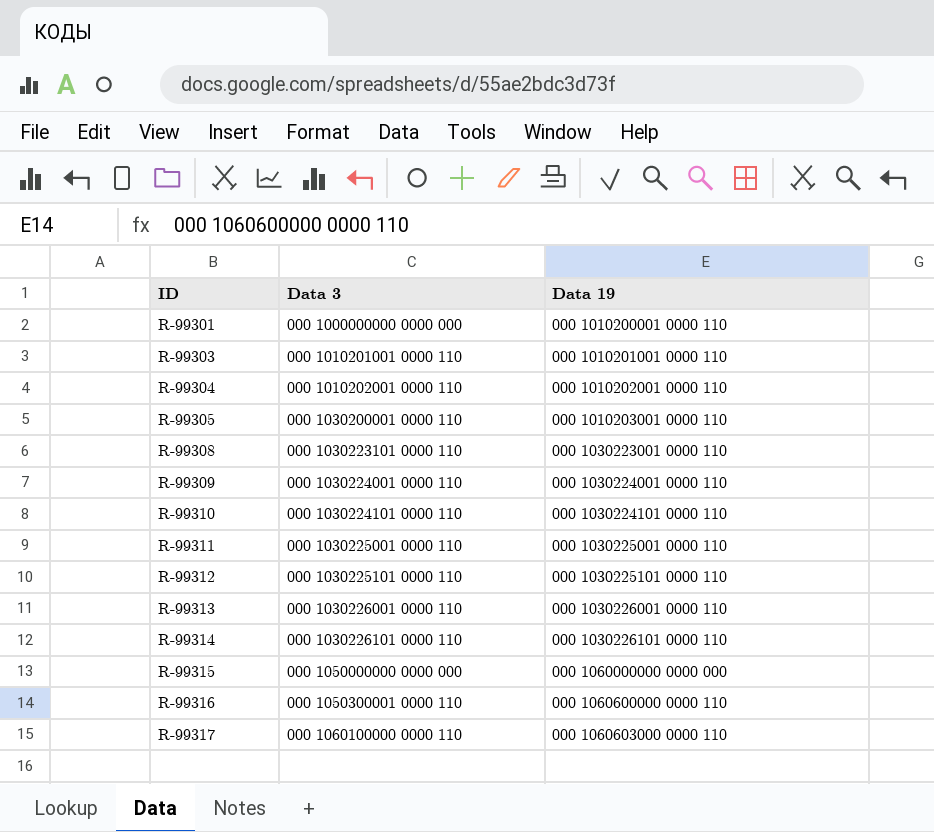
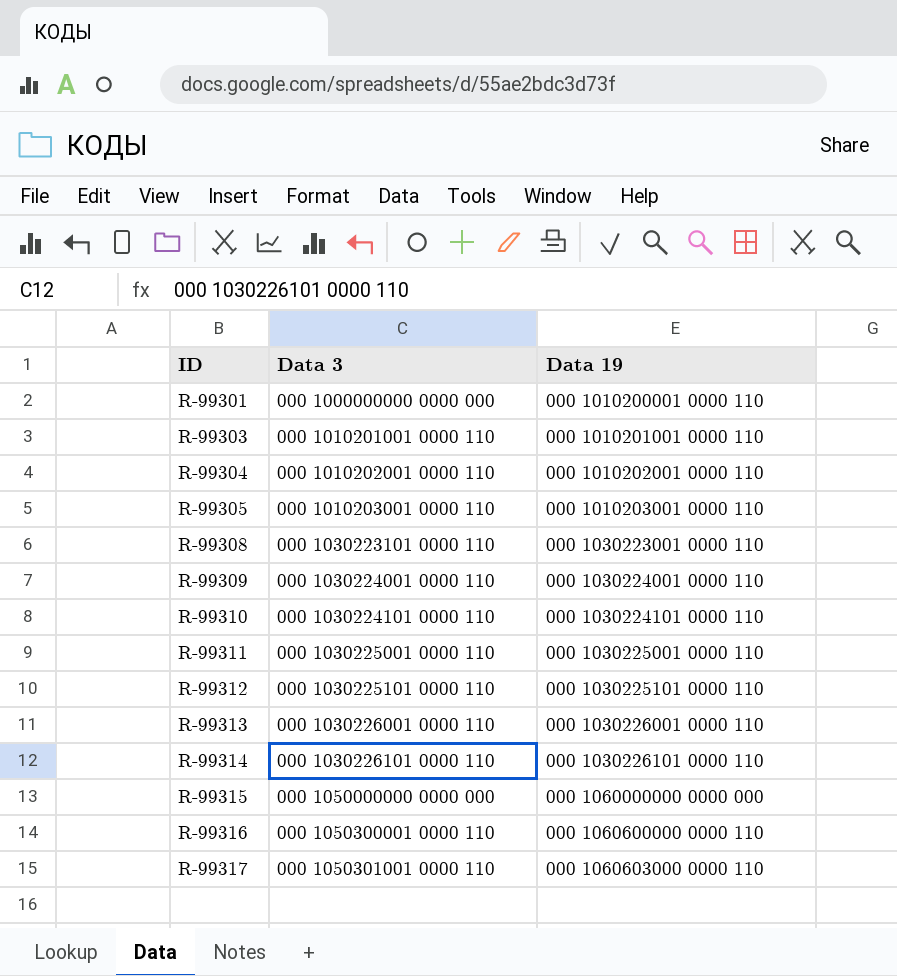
R-99305 | Data 3: 000 1030200001 0000 110 -> 000 1010203001 0000 110
R-99317 | Data 3: 000 1060100000 0000 110 -> 000 1050301001 0000 110

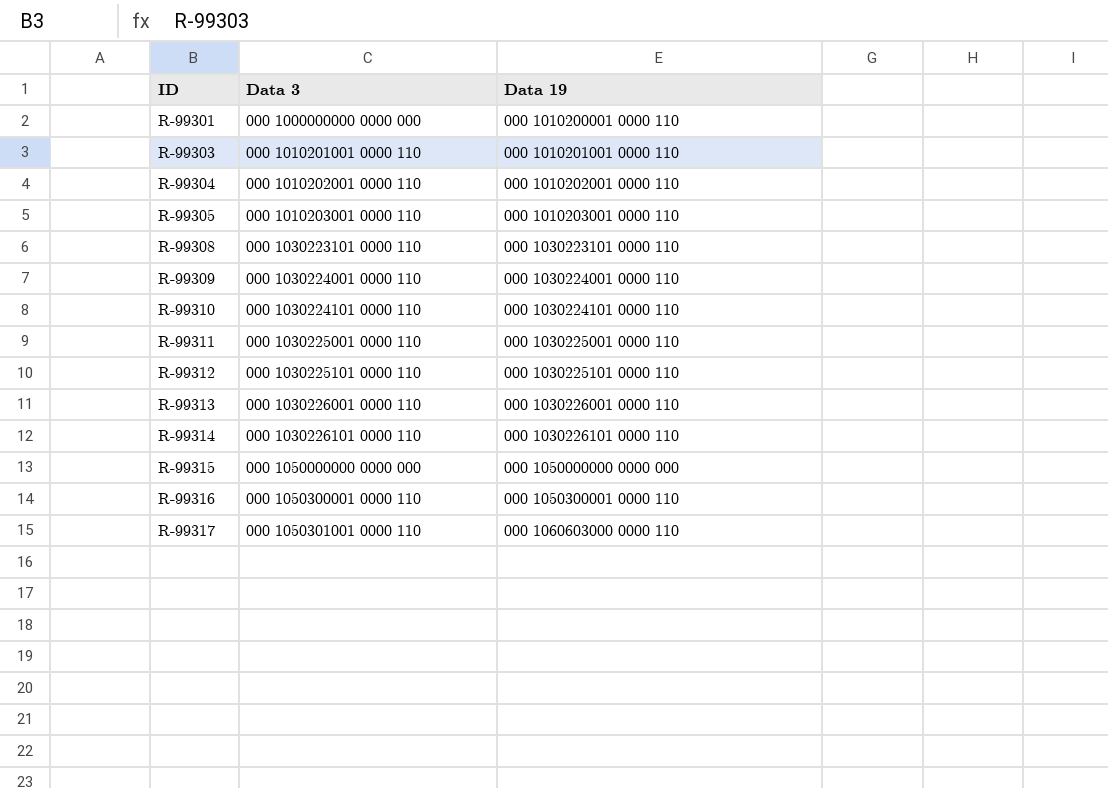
R-99308 | Data 19: 000 1030223001 0000 110 -> 000 1030223101 0000 110
R-99315 | Data 19: 000 1060000000 0000 000 -> 000 1050000000 0000 000
R-99316 | Data 19: 000 1060600000 0000 110 -> 000 1050300001 0000 110

